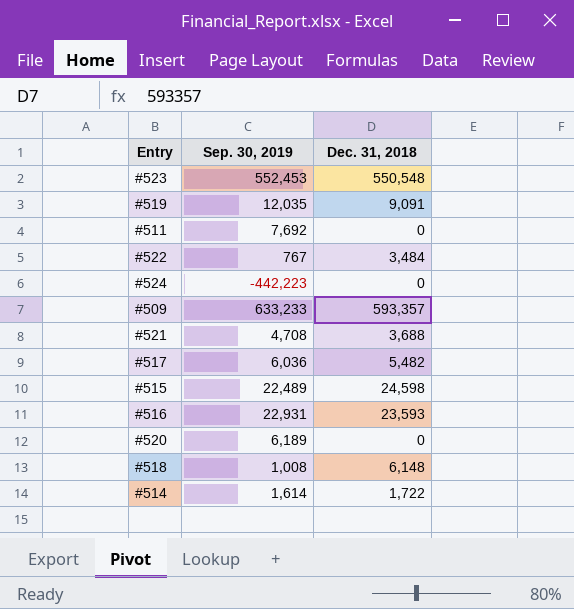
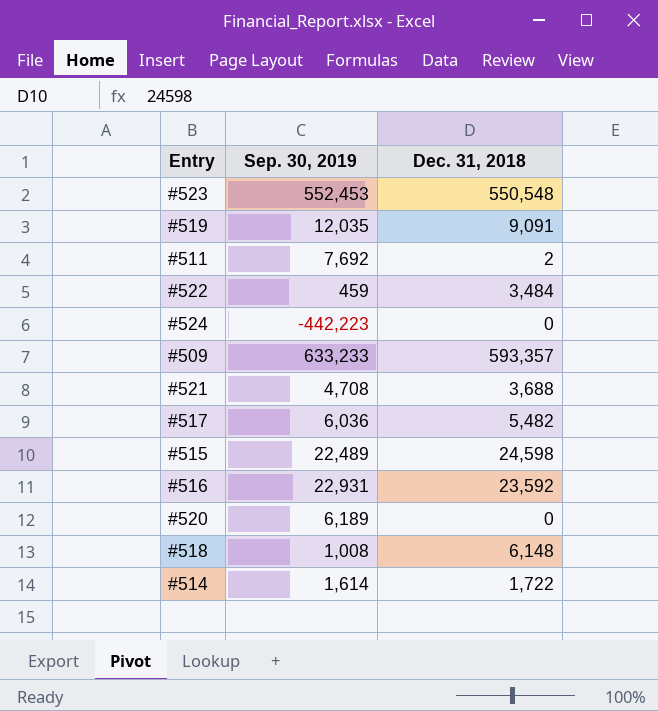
#511 | Dec. 31, 2018: 0 -> 2
#522 | Sep. 30, 2019: 767 -> 459
#516 | Dec. 31, 2018: 23,593 -> 23,592

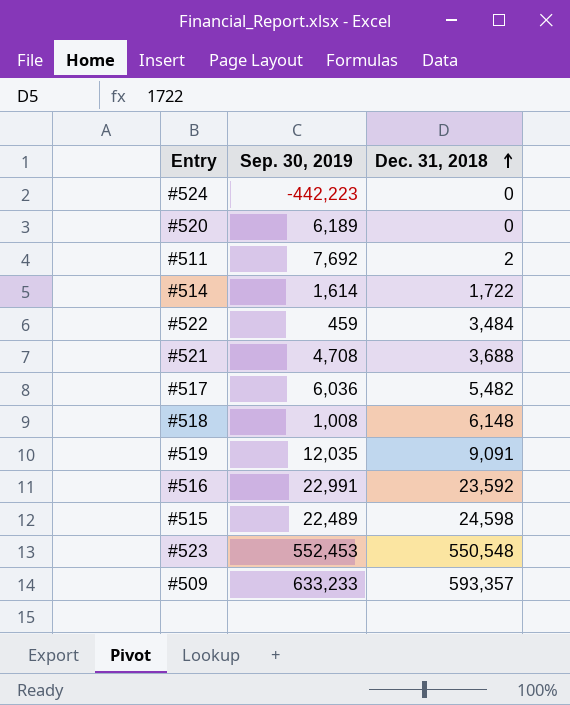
row order: none -> Dec. 31, 2018 ascending
#516 | Sep. 30, 2019: 22,931 -> 22,991

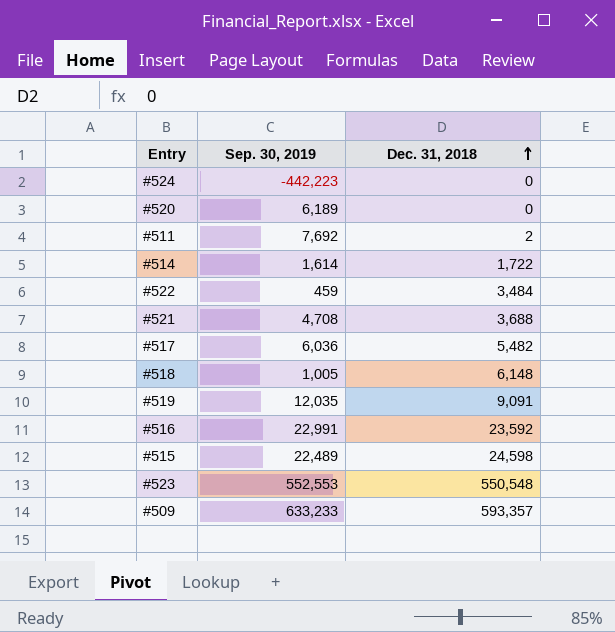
#518 | Sep. 30, 2019: 1,008 -> 1,005
#523 | Sep. 30, 2019: 552,453 -> 552,553

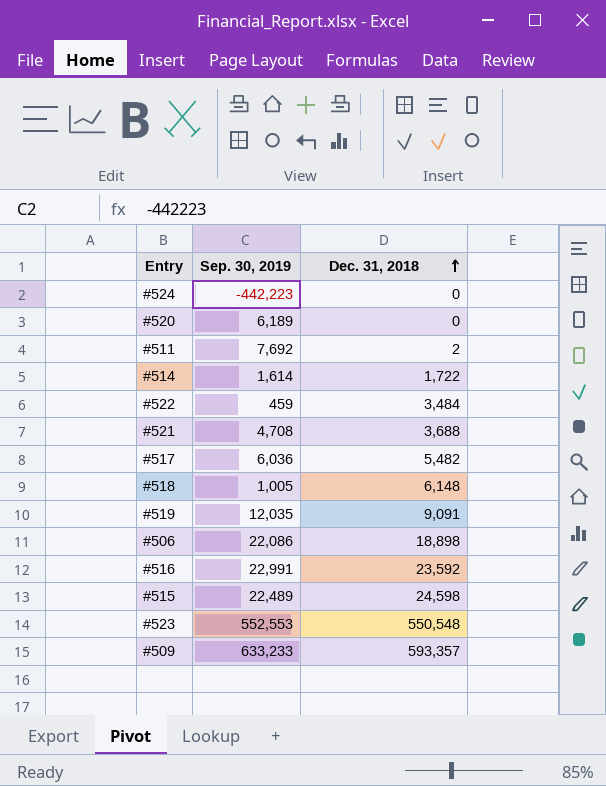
row #506: none -> 22,086 | 18,898

